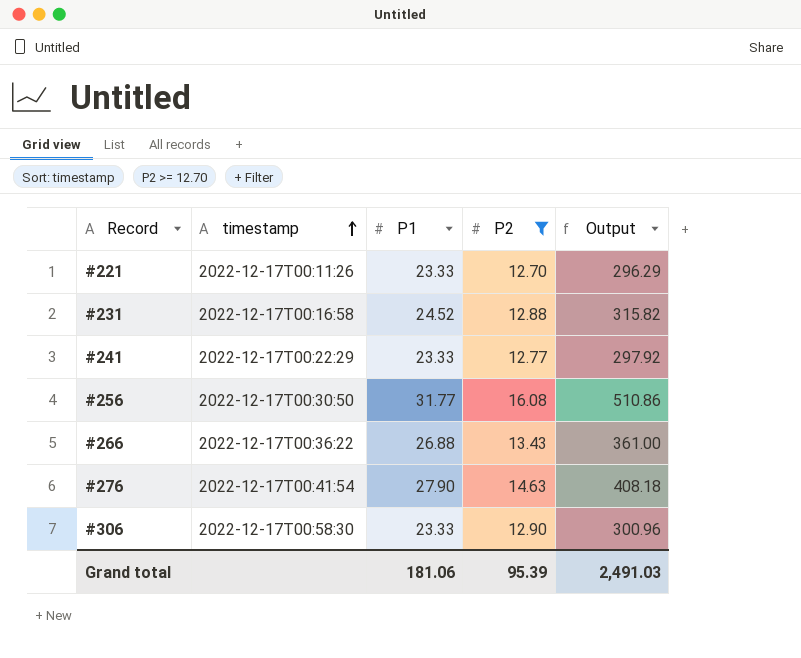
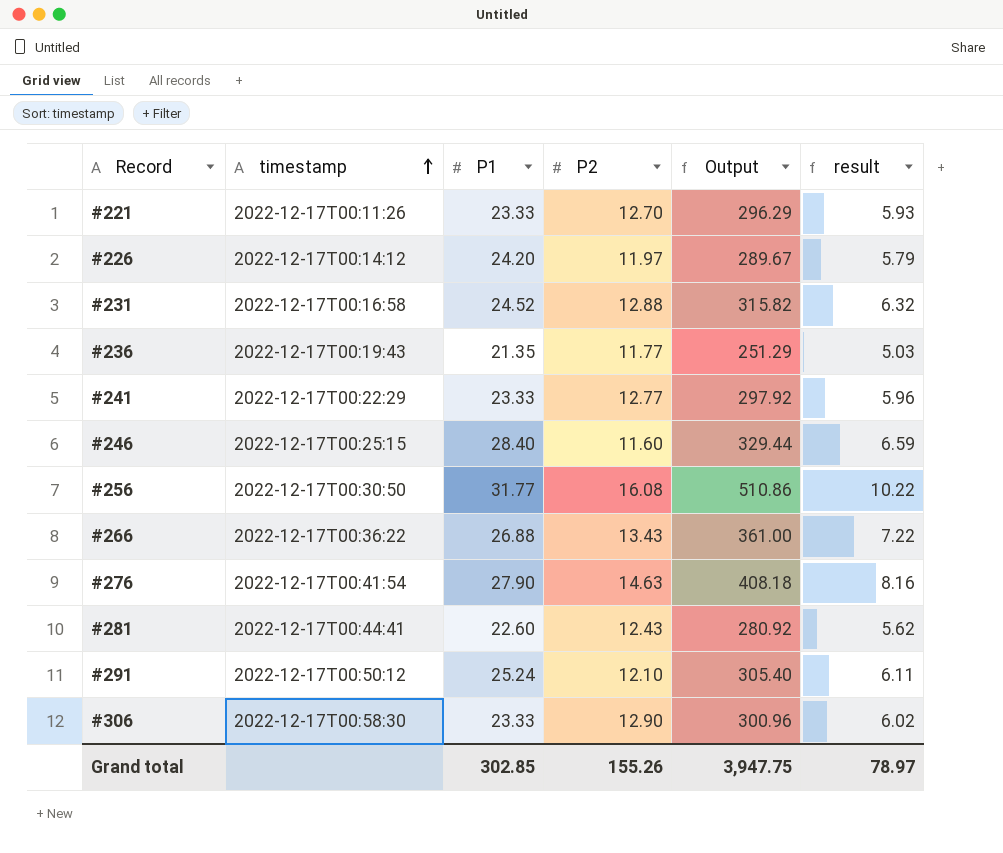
filter: P2 >= 12.70 -> none
column result | formula: none -> [Output] * 0.02
Grand total | P1: 181.06 -> 302.85
Grand total | P2: 95.39 -> 155.26
Grand total | Output: 2,491.03 -> 3,947.75

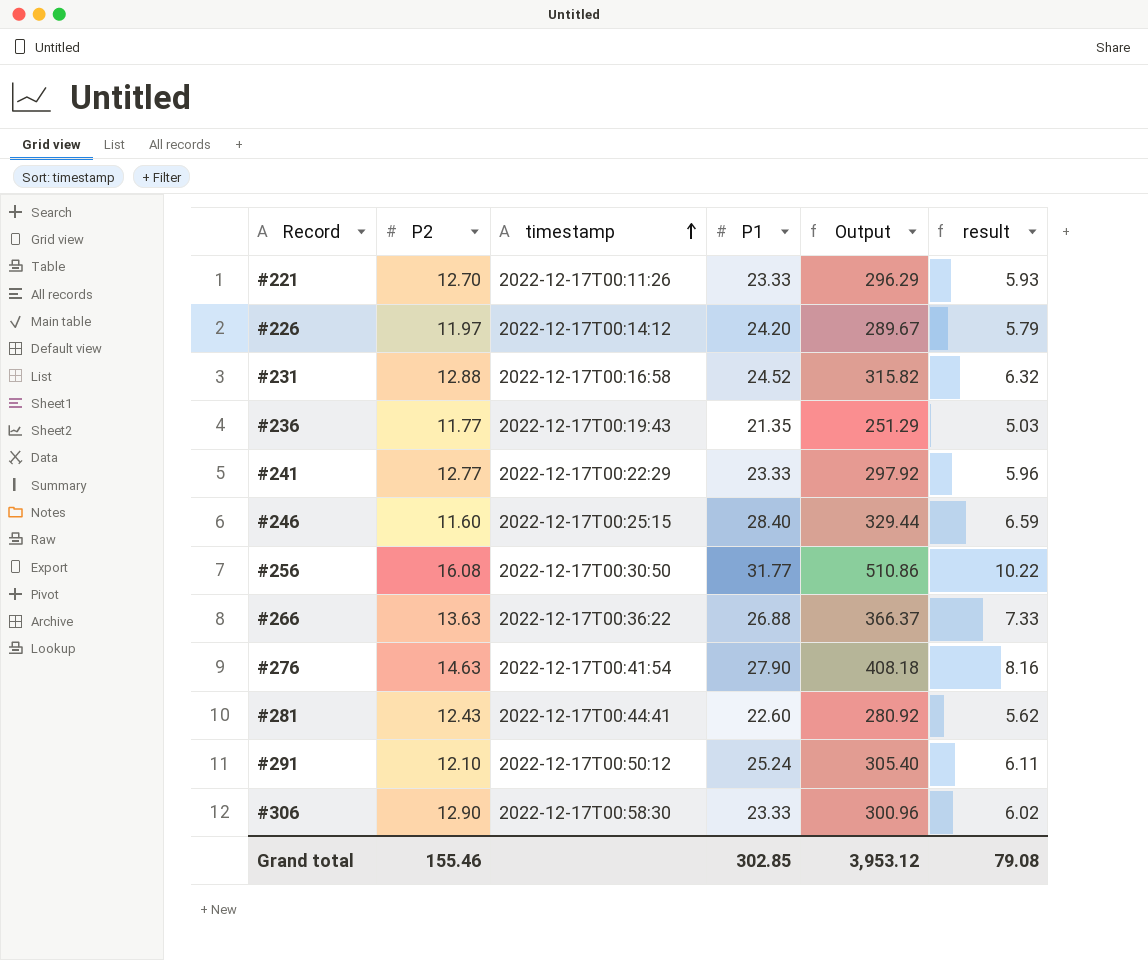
column P2 | position: 4 -> 2
#266 | P2: 13.43 -> 13.63
#266 | Output: 361.00 -> 366.37
#266 | result: 7.22 -> 7.33
Grand total | P2: 155.26 -> 155.46
Grand total | Output: 3,947.75 -> 3,953.12
Grand total | result: 78.97 -> 79.08

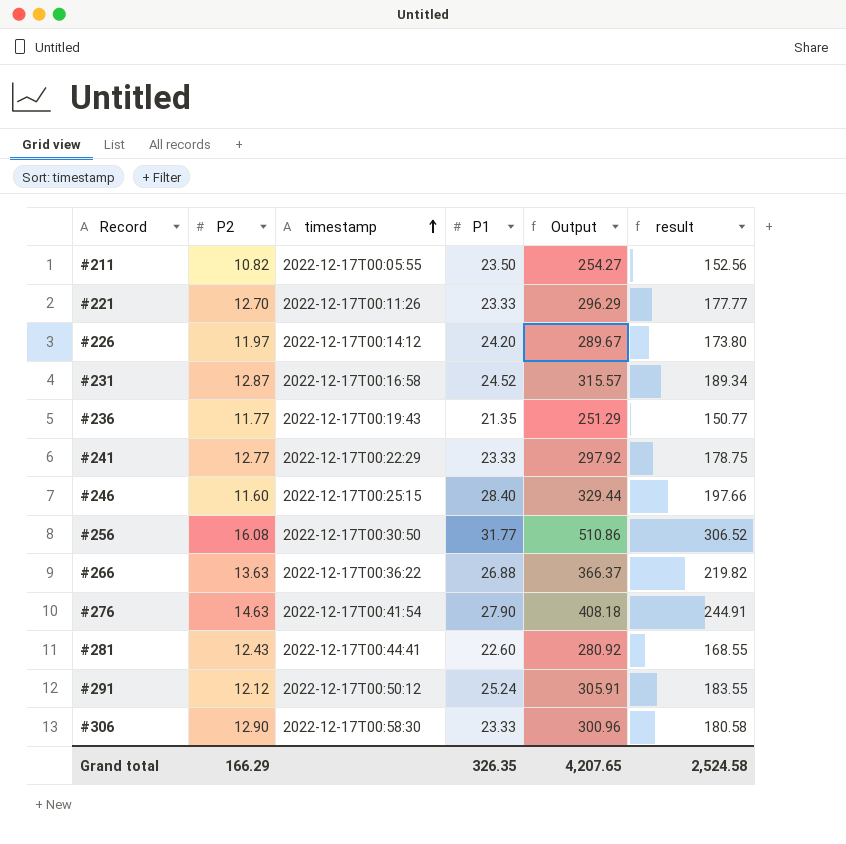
column result | formula: [Output] * 0.02 -> [Output] * 0.6
row #211: none -> 10.82 | 2022-12-17T00:05:55 | 23.50 | 254.27 | 152.56
#231 | P2: 12.88 -> 12.87
#231 | Output: 315.82 -> 315.57
#291 | P2: 12.10 -> 12.12
#291 | Output: 305.40 -> 305.91
Grand total | P2: 155.46 -> 166.29
Grand total | P1: 302.85 -> 326.35
Grand total | Output: 3,953.12 -> 4,207.65
Grand total | result: 79.08 -> 2,524.58

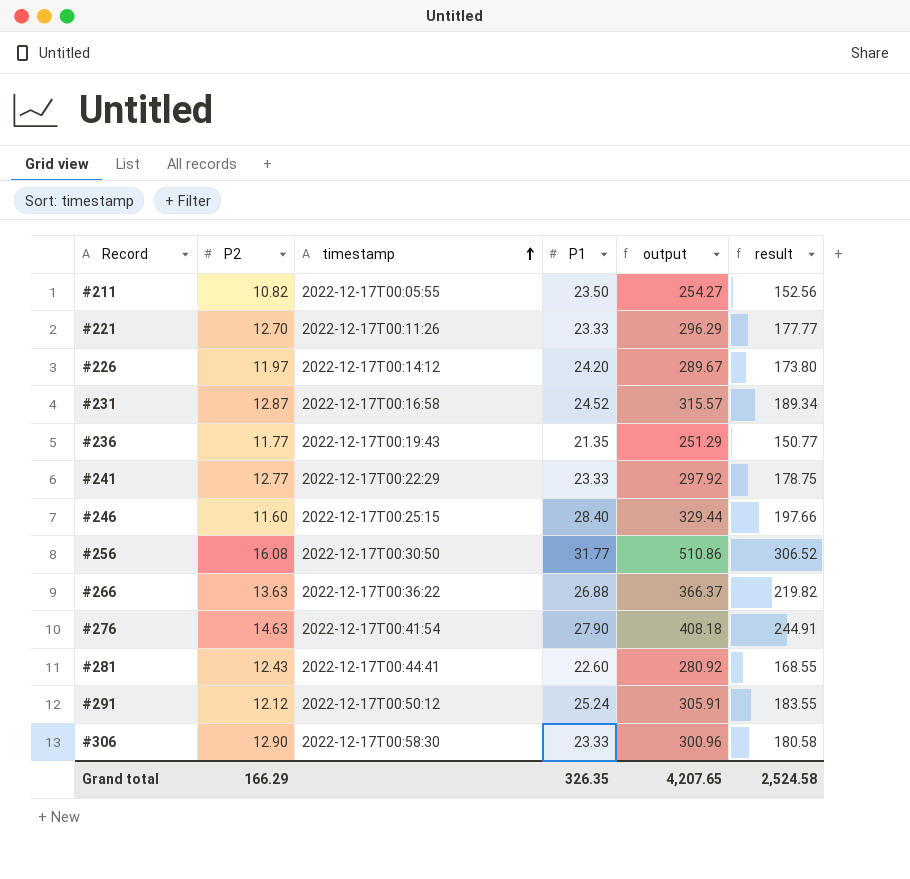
column name: Output -> output

